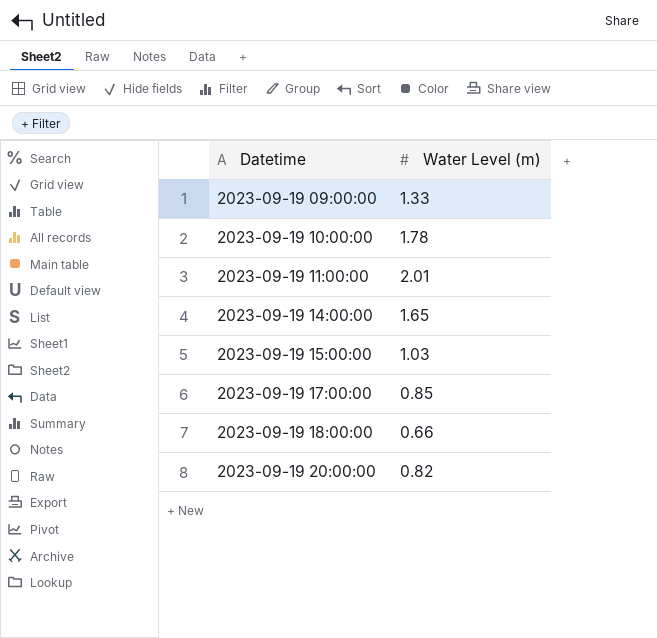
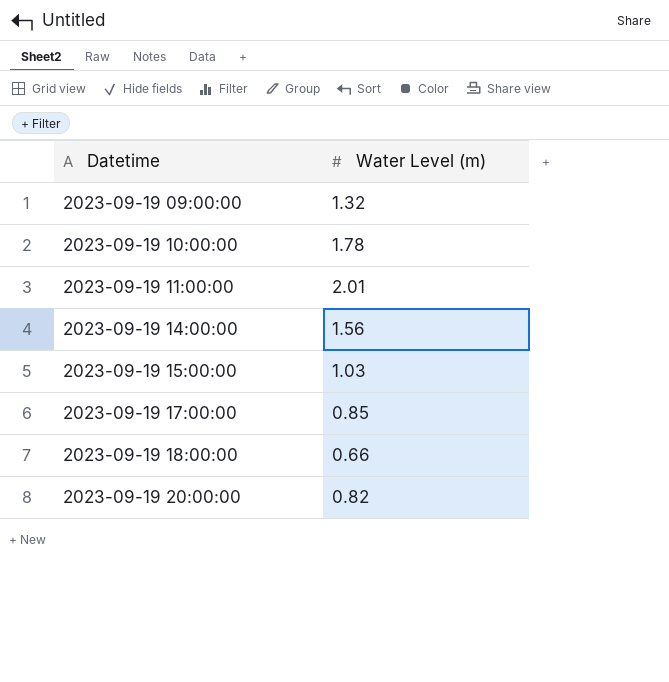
2023-09-19 09:00:00 | Water Level (m): 1.33 -> 1.32
2023-09-19 14:00:00 | Water Level (m): 1.65 -> 1.56

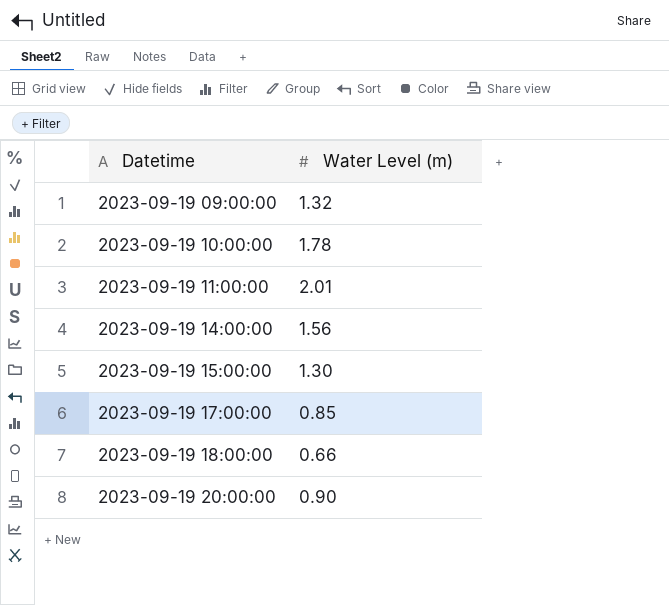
2023-09-19 15:00:00 | Water Level (m): 1.03 -> 1.30
2023-09-19 20:00:00 | Water Level (m): 0.82 -> 0.90

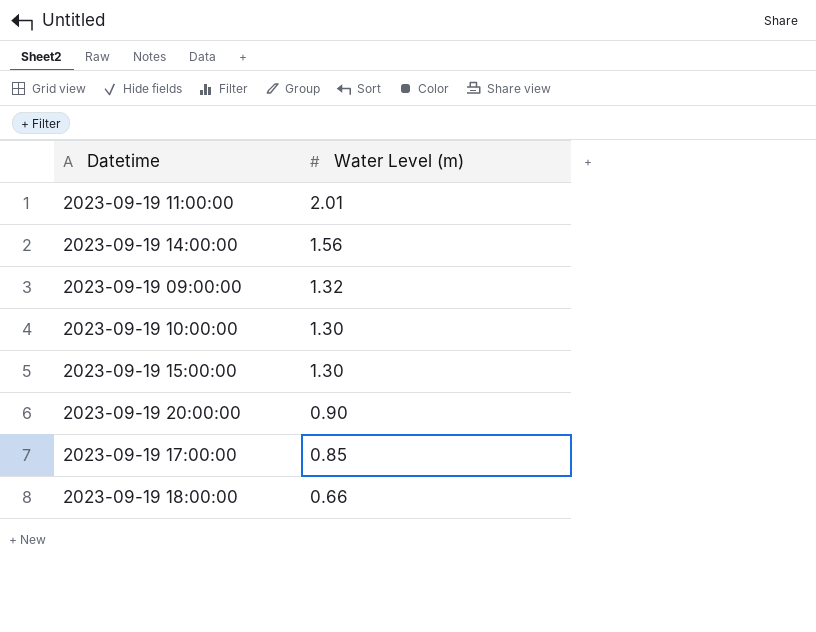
row order: Datetime ascending -> Water Level (m) descending
2023-09-19 10:00:00 | Water Level (m): 1.78 -> 1.30

